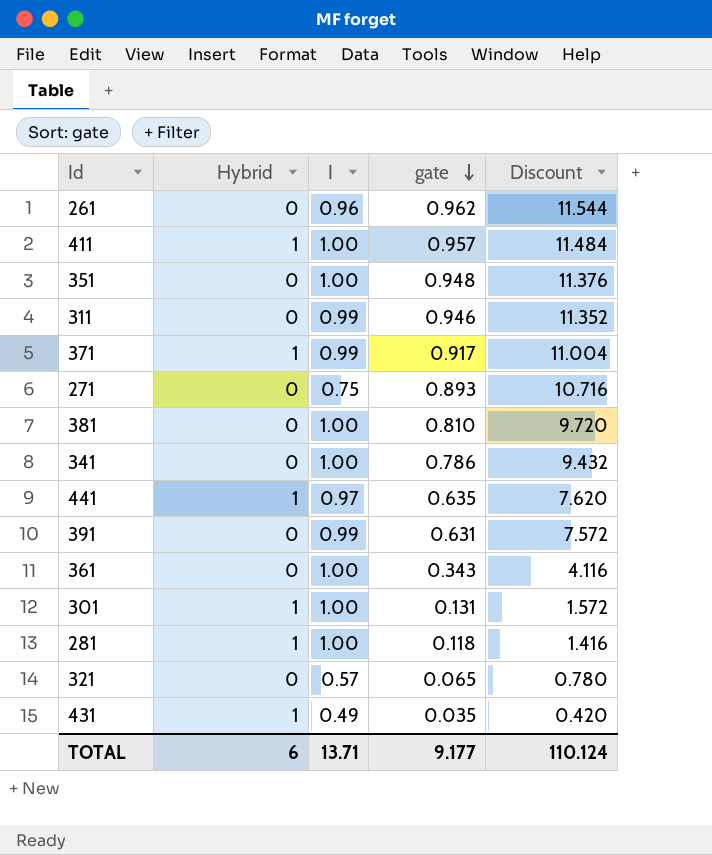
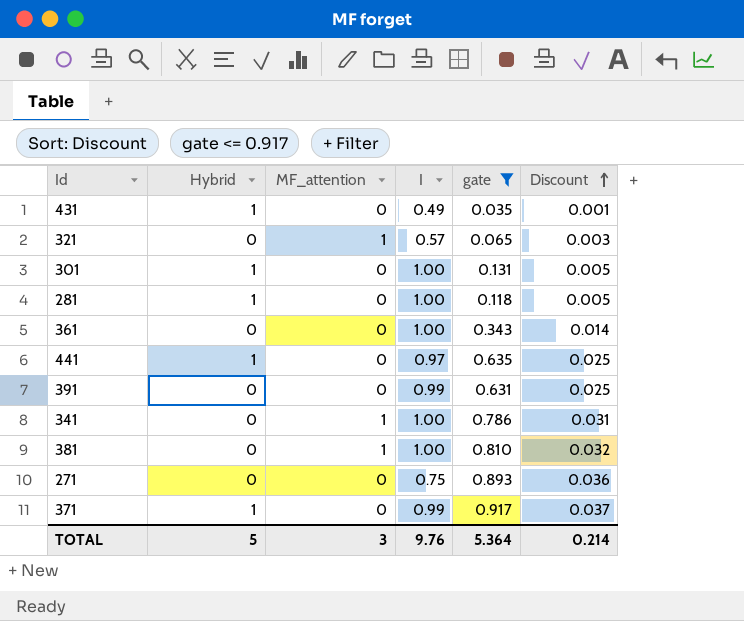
filter: none -> gate <= 0.917
row order: gate descending -> Discount ascending
column MF_attention | position: none -> 3
column Discount | formula: [gate] * 12 -> [gate] * 0.04
TOTAL | Hybrid: 6 -> 5
TOTAL | I: 13.71 -> 9.76
TOTAL | gate: 9.177 -> 5.364
TOTAL | Discount: 110.124 -> 0.214

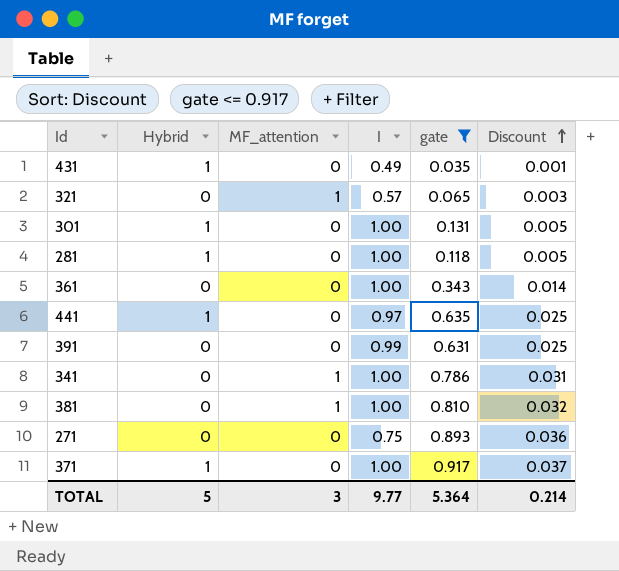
371 | I: 0.99 -> 1.00
TOTAL | I: 9.76 -> 9.77

